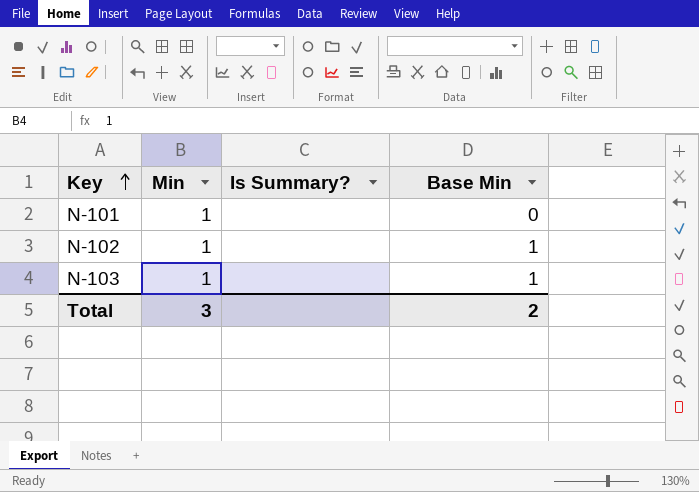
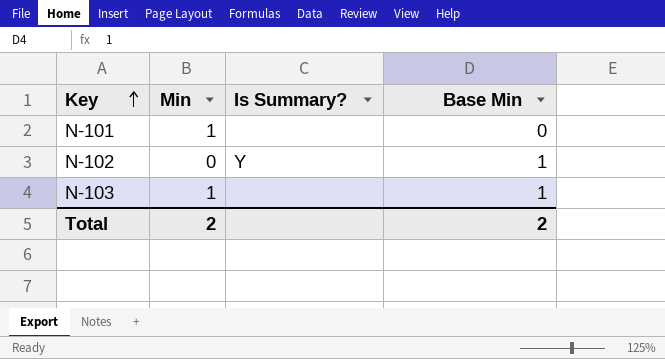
N-102 | Min: 1 -> 0
N-102 | Is Summary?: none -> Y
Total | Min: 3 -> 2

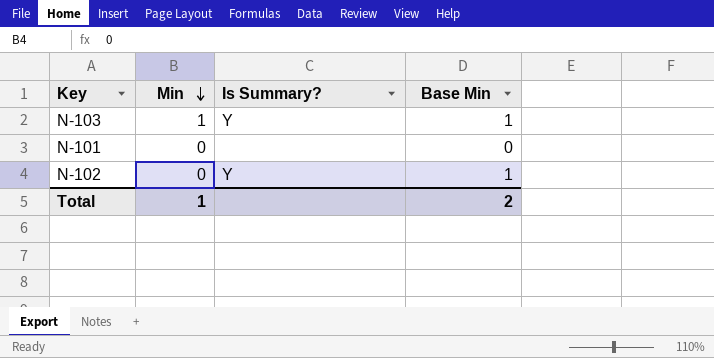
row order: Key ascending -> Min descending
N-103 | Is Summary?: none -> Y
N-101 | Min: 1 -> 0
Total | Min: 2 -> 1

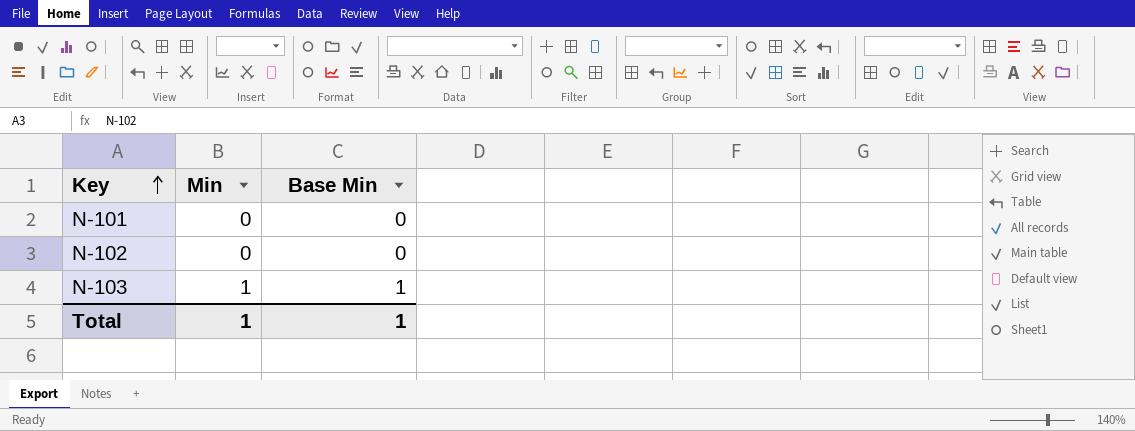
row order: Min descending -> Key ascending
column Is Summary? | position: 3 -> none
N-102 | Base Min: 1 -> 0
Total | Base Min: 2 -> 1

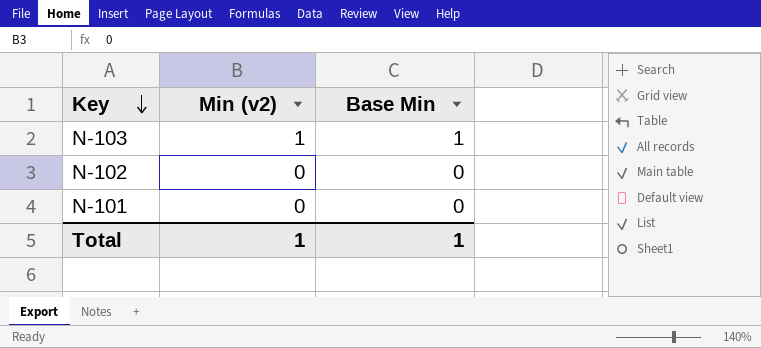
row order: Key ascending -> Key descending
column name: Min -> Min (v2)

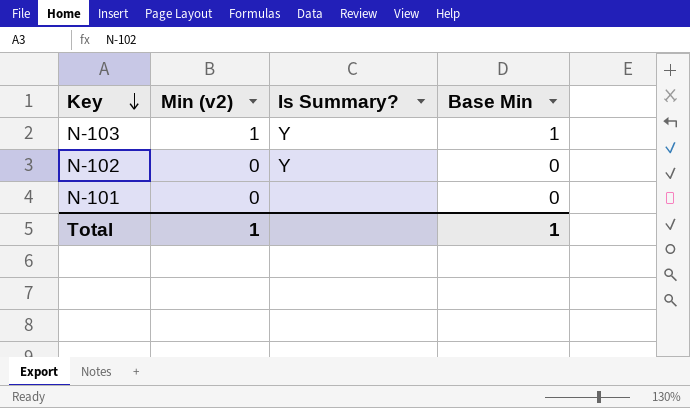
column Is Summary? | position: none -> 3

